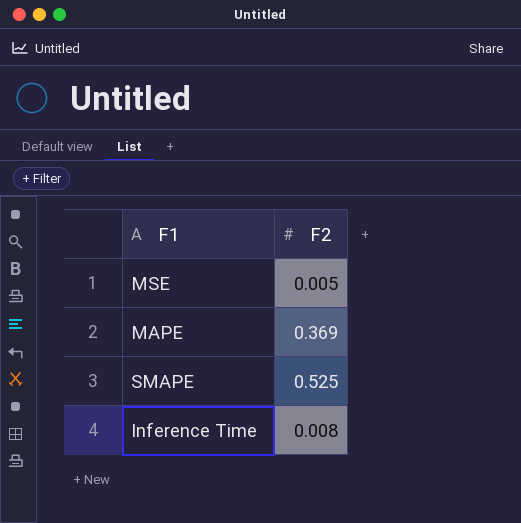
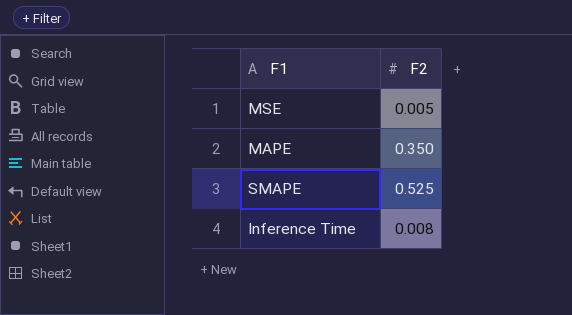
MAPE | F2: 0.369 -> 0.350

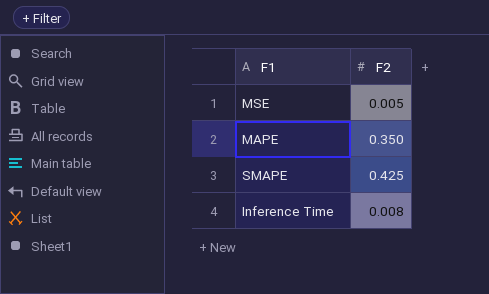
SMAPE | F2: 0.525 -> 0.425

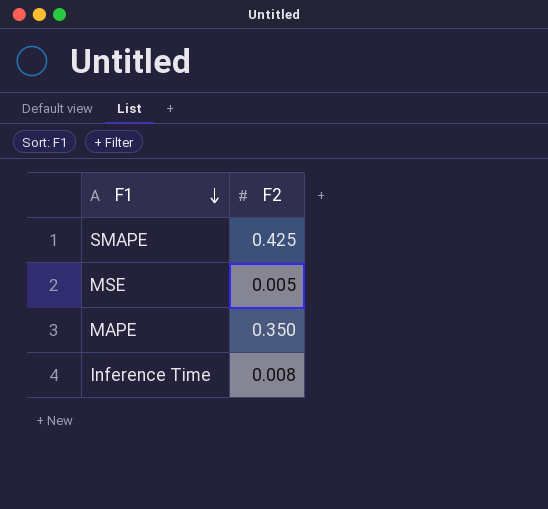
row order: none -> F1 descending

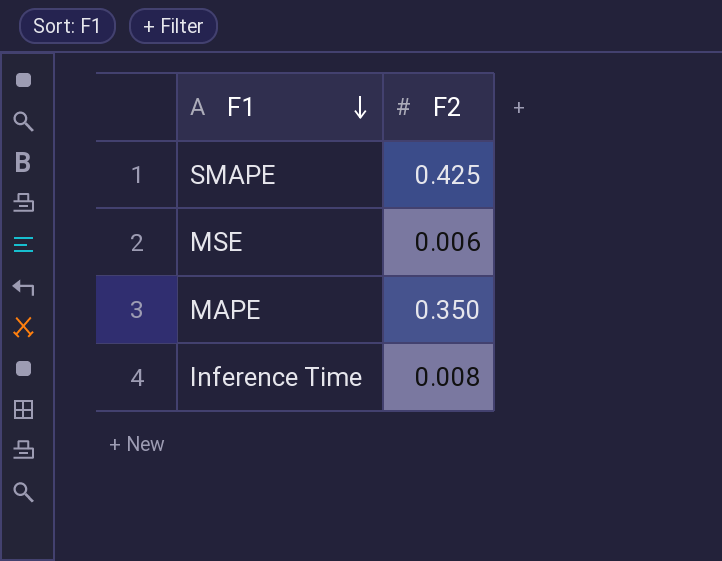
MSE | F2: 0.005 -> 0.006

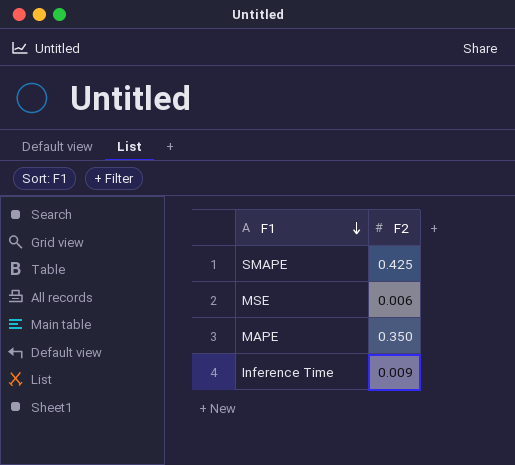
Inference Time | F2: 0.008 -> 0.009

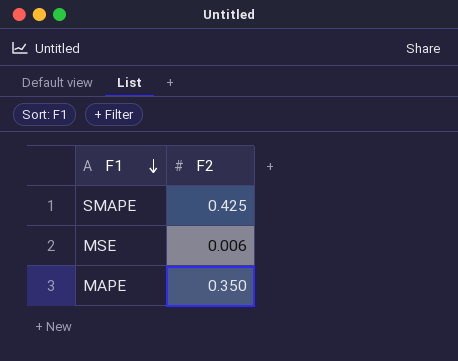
row Inference Time: 0.009 -> none

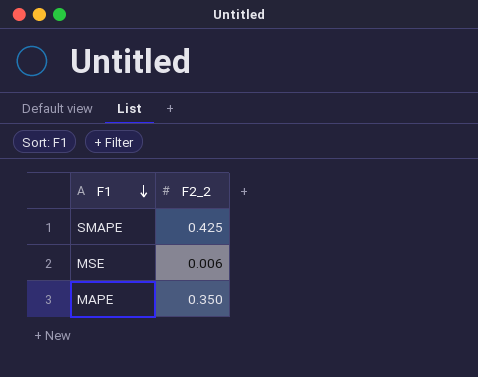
column name: F2 -> F2_2

